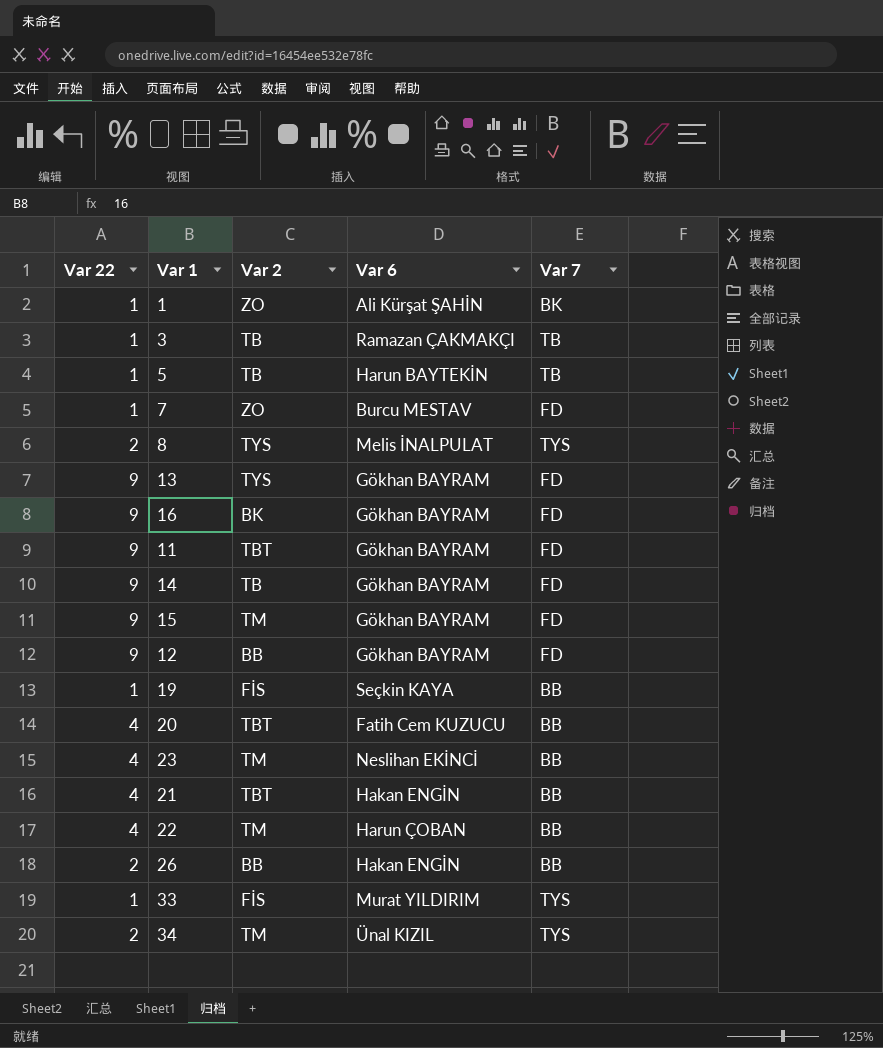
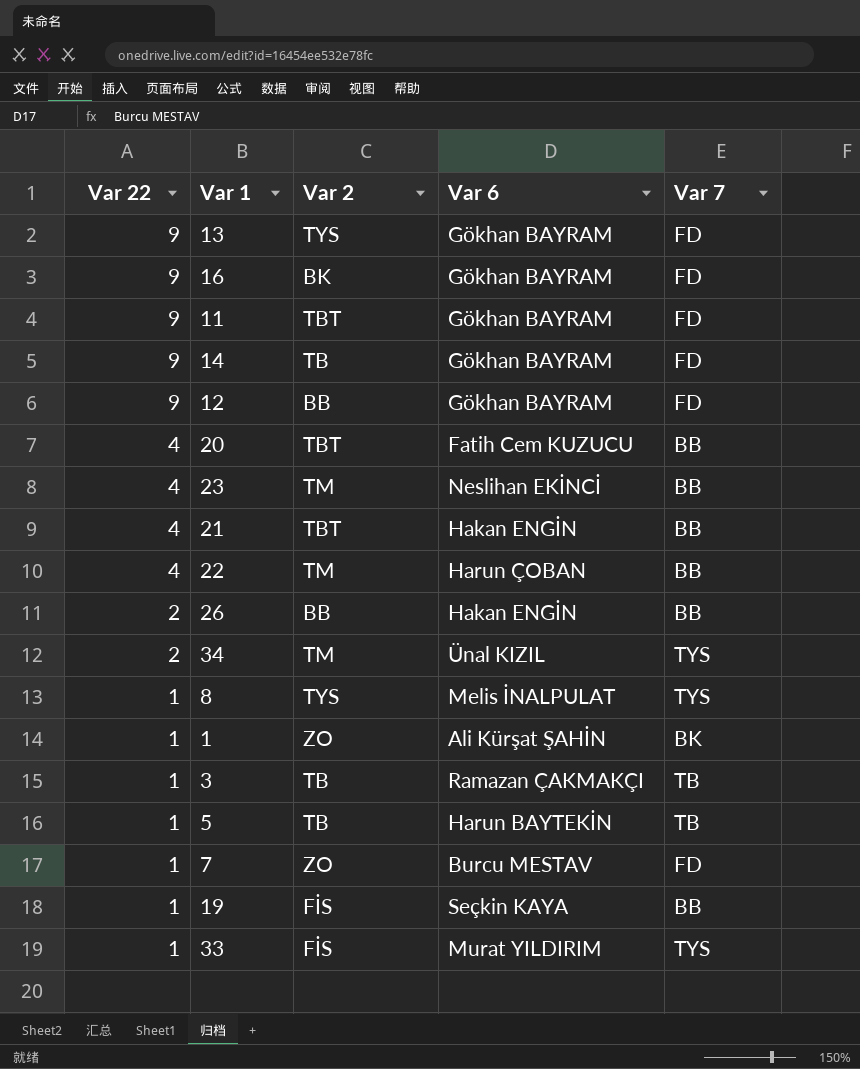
row order: none -> Var 22 descending
row 15: 9 | TM | Gökhan BAYRAM | FD -> none
8 | Var 22: 2 -> 1

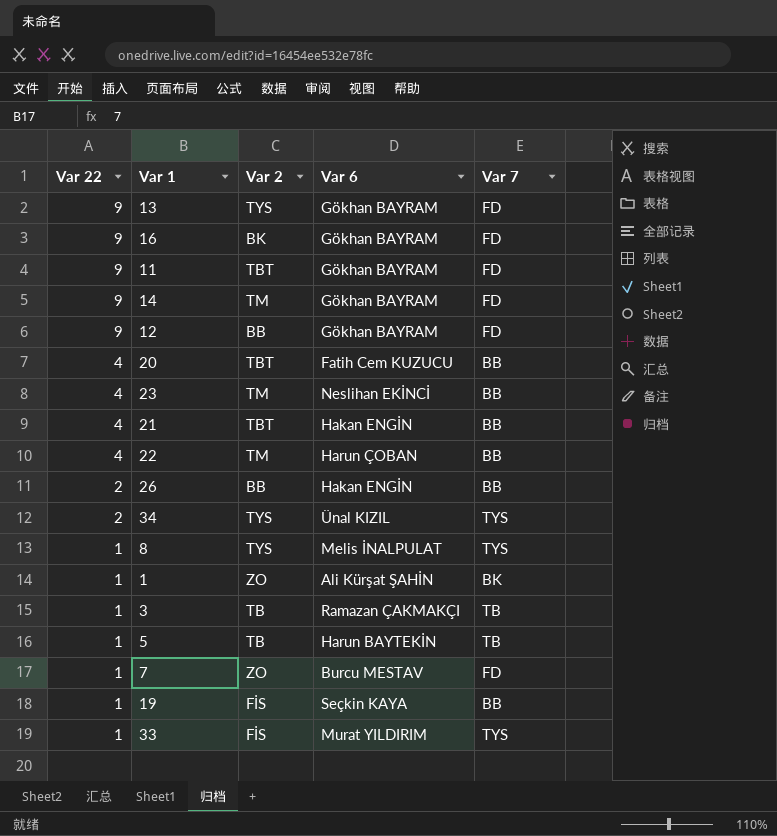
14 | Var 2: TB -> TM
34 | Var 2: TM -> TYS

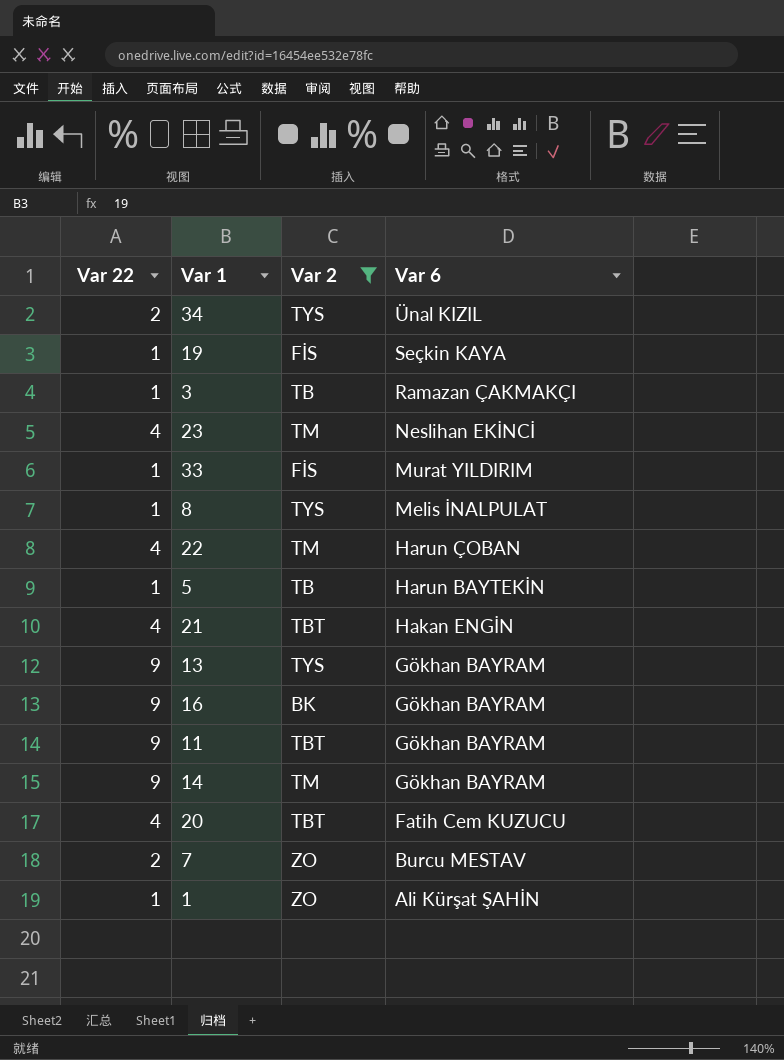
filter: none -> Var 2 != BB
row order: Var 22 descending -> Var 6 descending
column Var 7 | position: 5 -> none
7 | Var 22: 1 -> 2

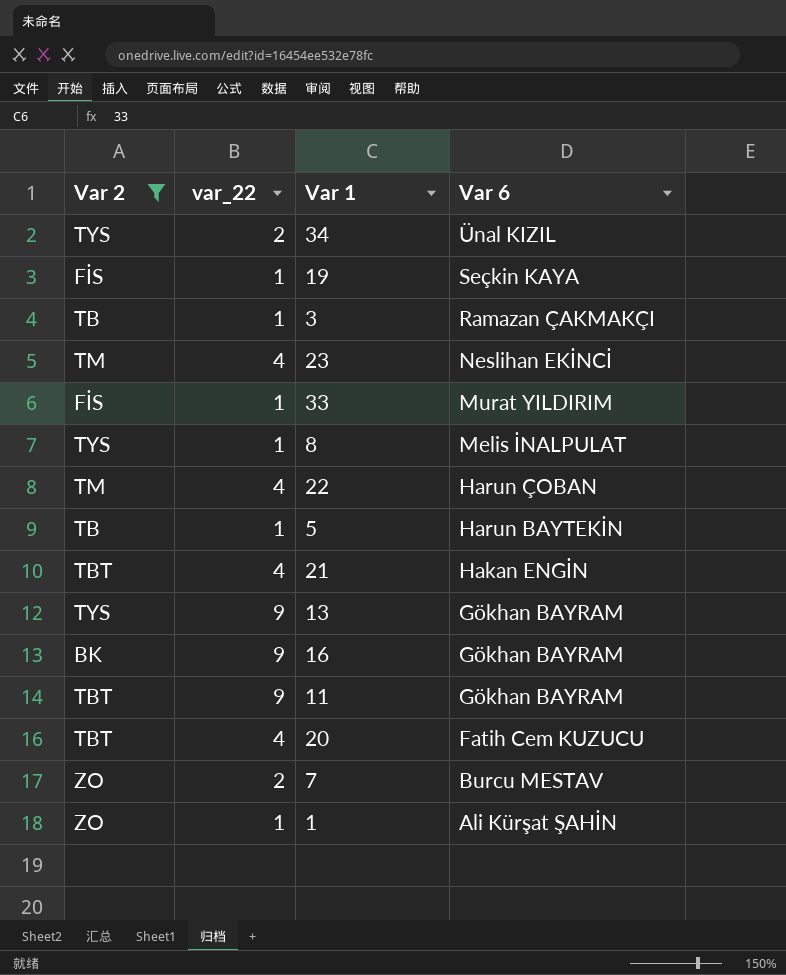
column Var 2 | position: 3 -> 1
column name: Var 22 -> var_22
row 14: 9 | TM | Gökhan BAYRAM -> none

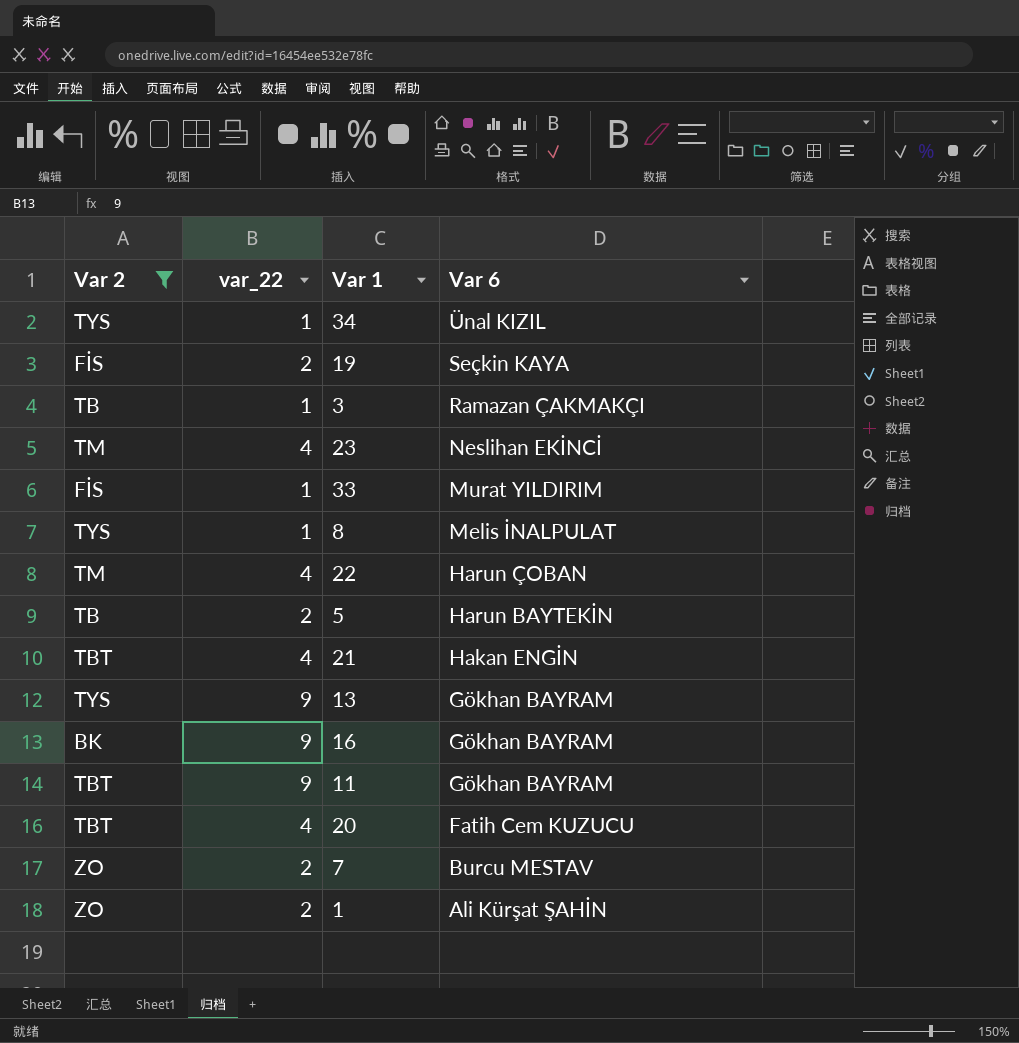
34 | var_22: 2 -> 1
19 | var_22: 1 -> 2
5 | var_22: 1 -> 2
1 | var_22: 1 -> 2

